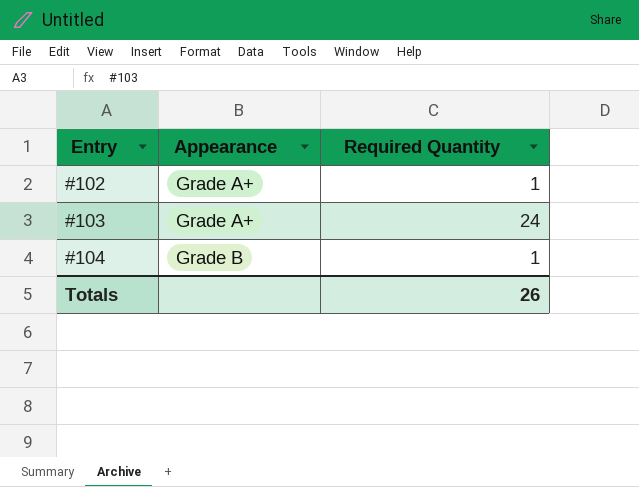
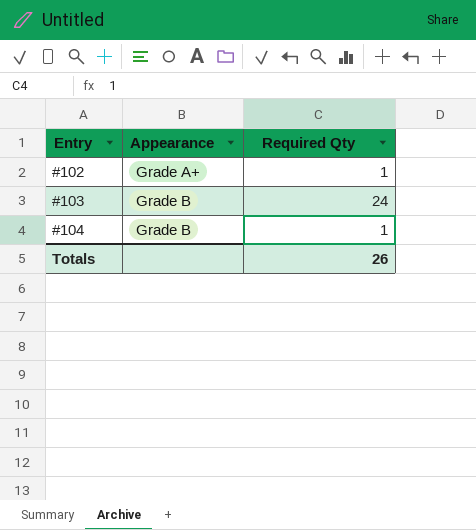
column name: Required Quantity -> Required Qty
#103 | Appearance: Grade A+ -> Grade B

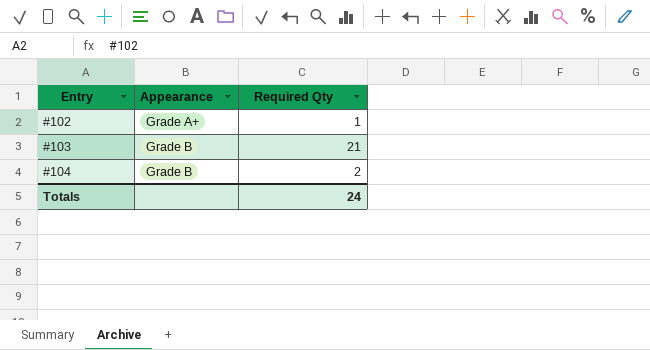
#103 | Required Qty: 24 -> 21
#104 | Required Qty: 1 -> 2
Totals | Required Qty: 26 -> 24

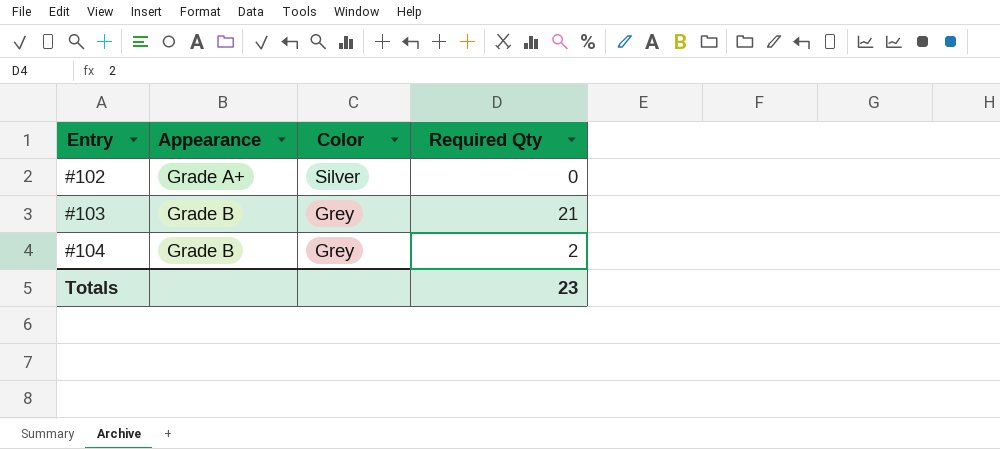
column Color | position: none -> 3
#102 | Required Qty: 1 -> 0
Totals | Required Qty: 24 -> 23

